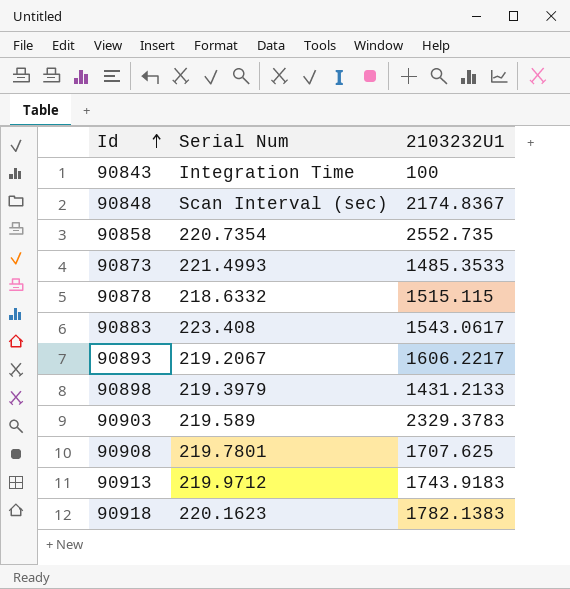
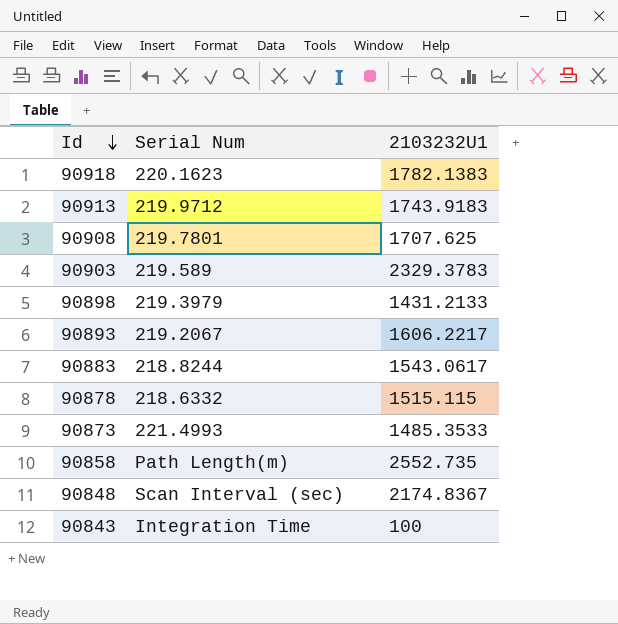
row order: Id ascending -> Id descending
90883 | Serial Num: 223.408 -> 218.8244
90858 | Serial Num: 220.7354 -> Path Length(m)

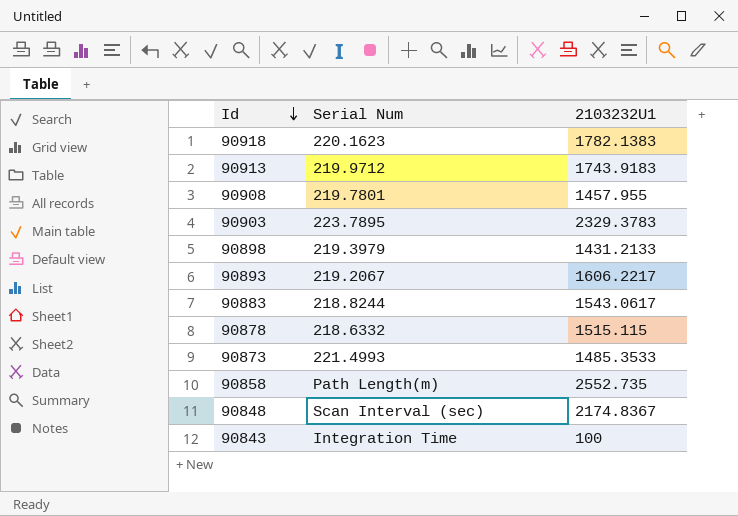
90908 | 2103232U1: 1707.625 -> 1457.955
90903 | Serial Num: 219.589 -> 223.7895

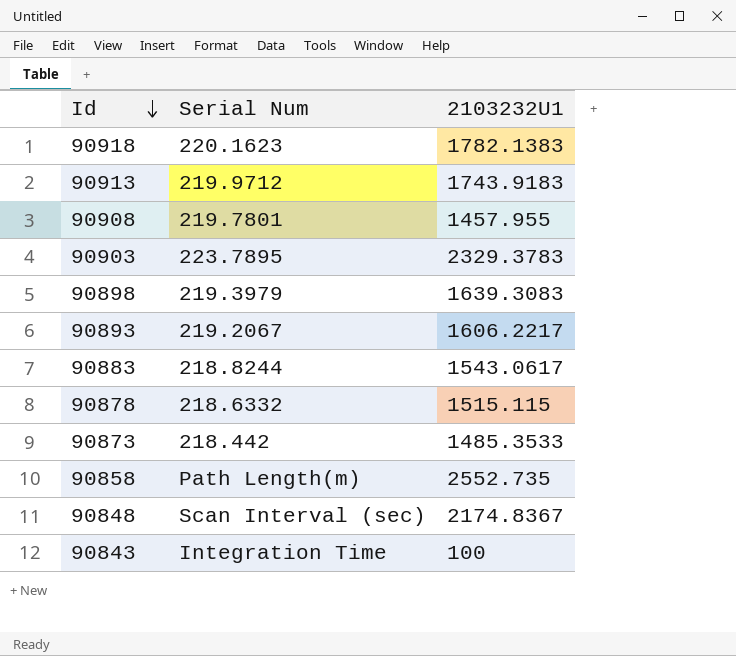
90898 | 2103232U1: 1431.2133 -> 1639.3083
90873 | Serial Num: 221.4993 -> 218.442

